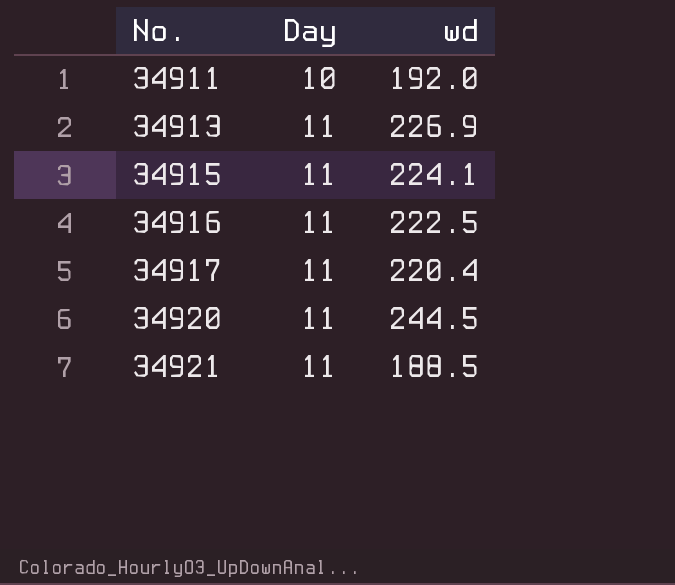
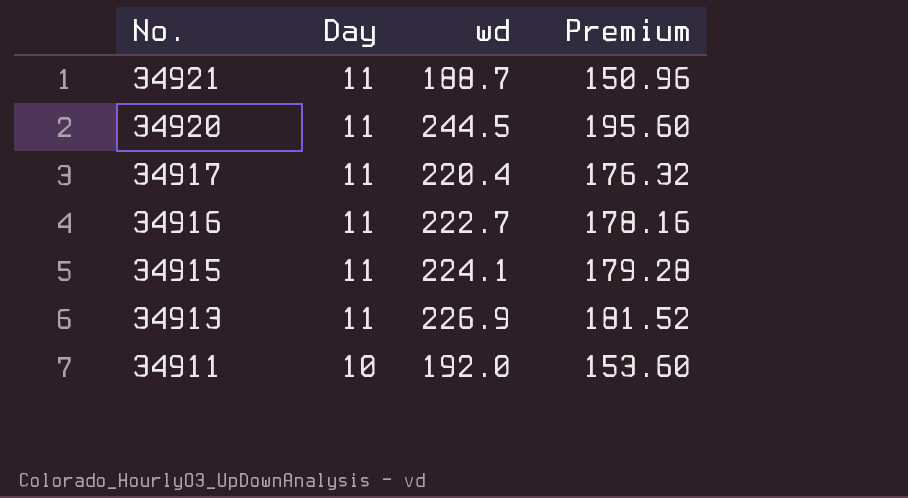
row order: No. ascending -> No. descending
column Premium | formula: none -> [wd] * 0.8
34921 | wd: 188.5 -> 188.7
34916 | wd: 222.5 -> 222.7

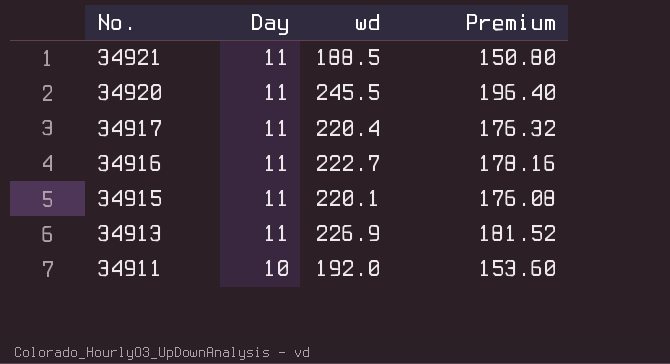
34921 | wd: 188.7 -> 188.5
34921 | Premium: 150.96 -> 150.80
34920 | wd: 244.5 -> 245.5
34920 | Premium: 195.60 -> 196.40
34915 | wd: 224.1 -> 220.1
34915 | Premium: 179.28 -> 176.08

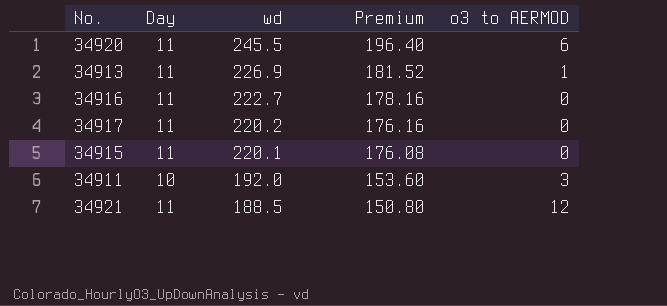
row order: No. descending -> wd descending
column o3 to AERMOD | position: none -> 5
34917 | wd: 220.4 -> 220.2
34917 | Premium: 176.32 -> 176.16

